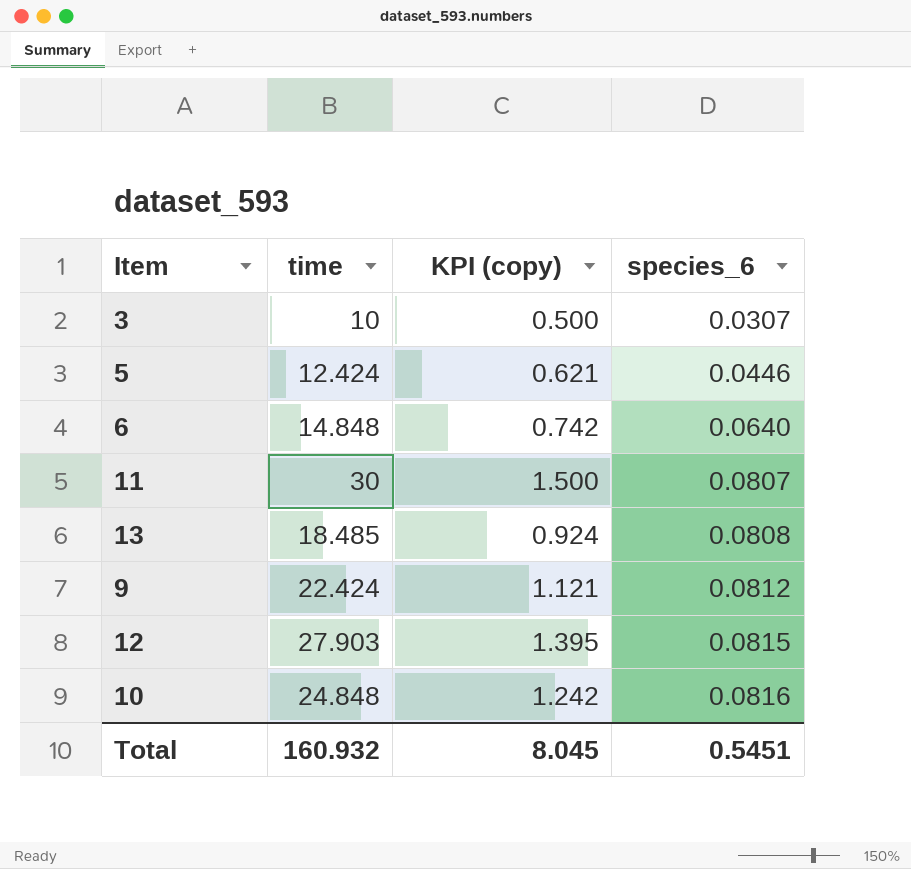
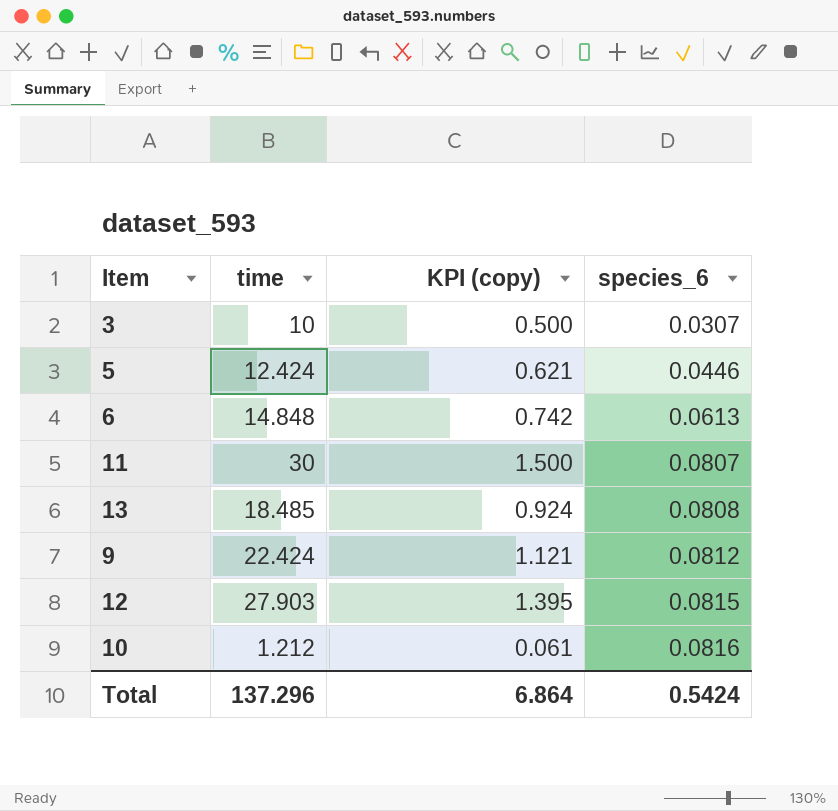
6 | species_6: 0.0640 -> 0.0613
10 | time: 24.848 -> 1.212
10 | KPI (copy): 1.242 -> 0.061
Total | time: 160.932 -> 137.296
Total | KPI (copy): 8.045 -> 6.864
Total | species_6: 0.5451 -> 0.5424

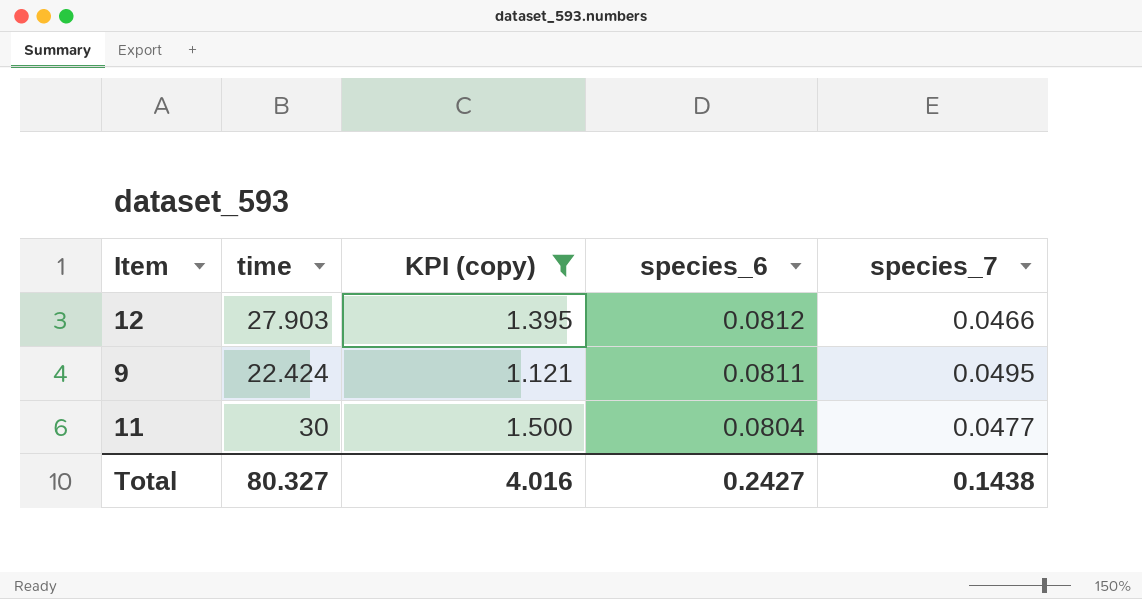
filter: none -> KPI (copy) >= 1.121
row order: species_6 ascending -> species_6 descending
column species_7 | position: none -> 5
12 | species_6: 0.0815 -> 0.0812
9 | species_6: 0.0812 -> 0.0811
11 | species_6: 0.0807 -> 0.0804
Total | time: 137.296 -> 80.327
Total | KPI (copy): 6.864 -> 4.016
Total | species_6: 0.5424 -> 0.2427

